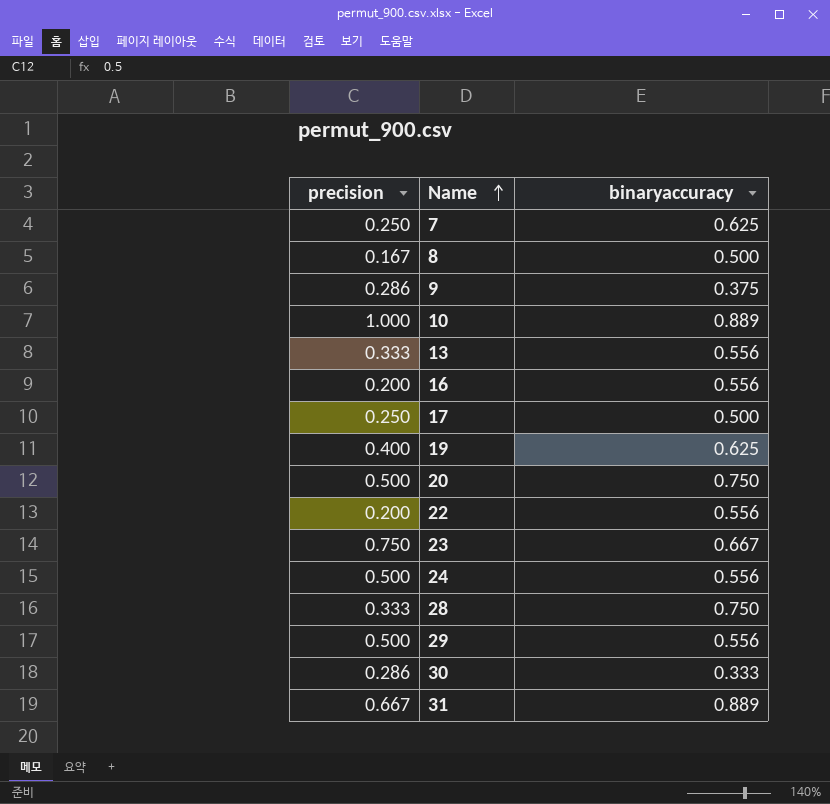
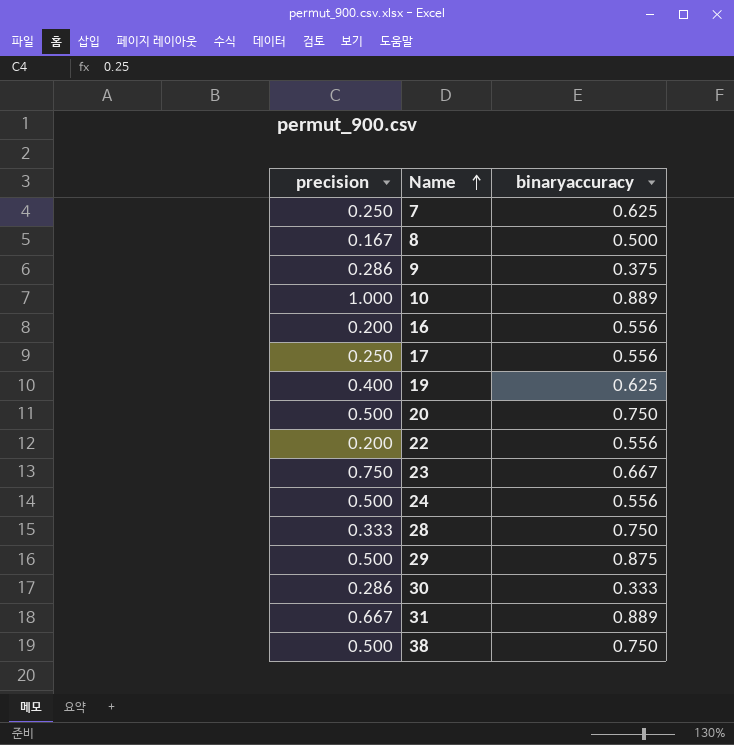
row 13: 0.333 | 0.556 -> none
17 | binaryaccuracy: 0.500 -> 0.556
29 | binaryaccuracy: 0.556 -> 0.875
row 38: none -> 0.500 | 0.750

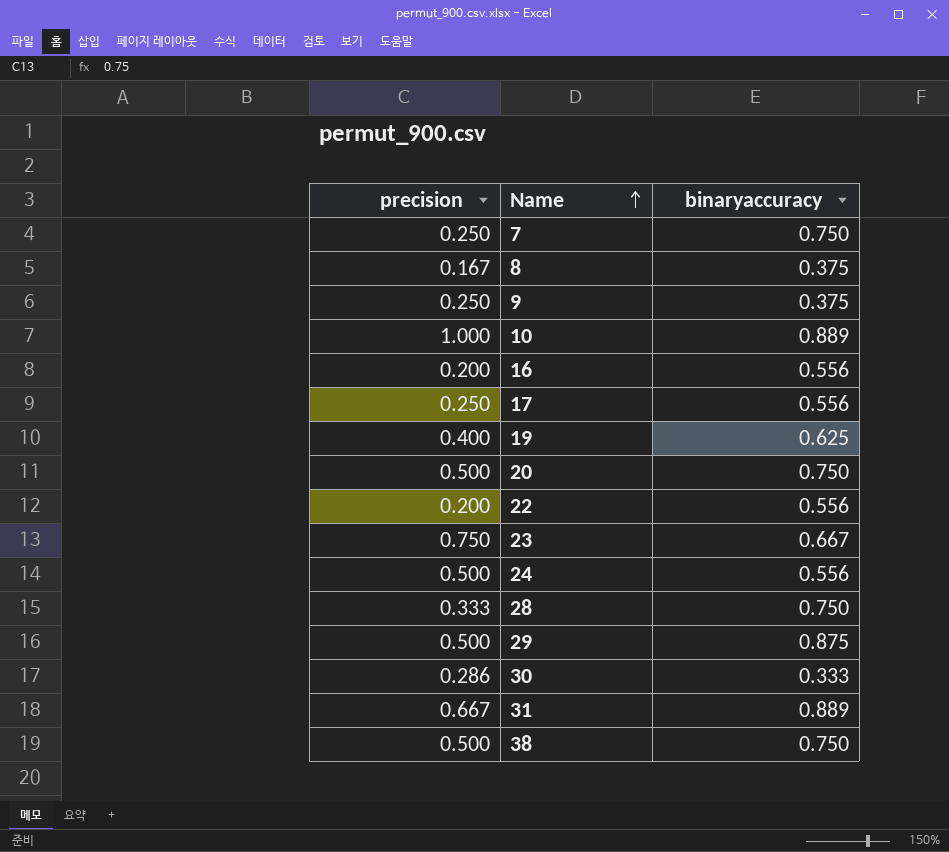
7 | binaryaccuracy: 0.625 -> 0.750
8 | binaryaccuracy: 0.500 -> 0.375
9 | precision: 0.286 -> 0.250

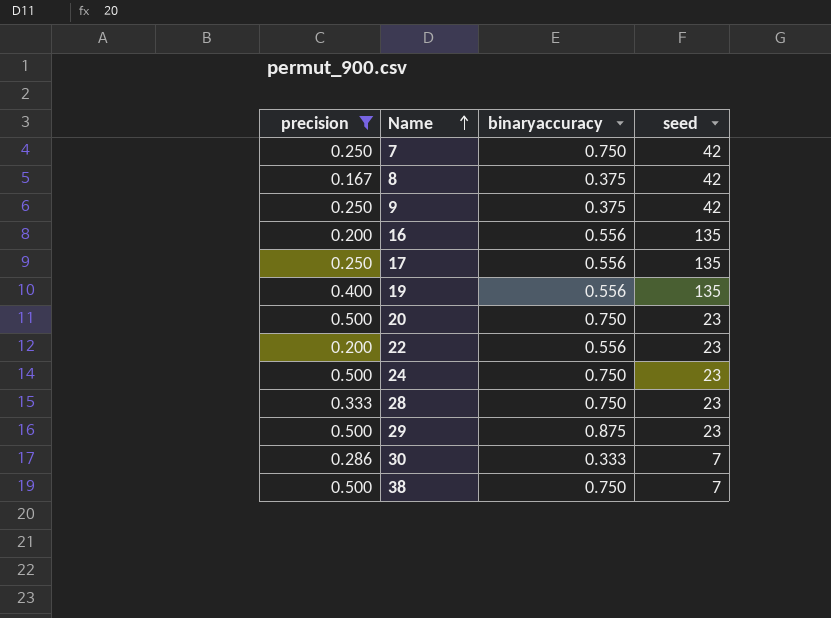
filter: none -> precision <= 0.500
column seed | position: none -> 4
19 | binaryaccuracy: 0.625 -> 0.556
24 | binaryaccuracy: 0.556 -> 0.750

